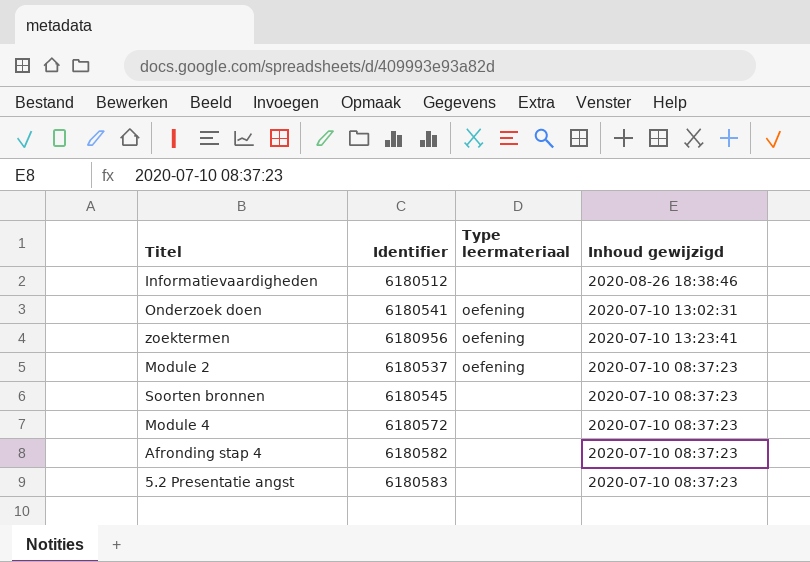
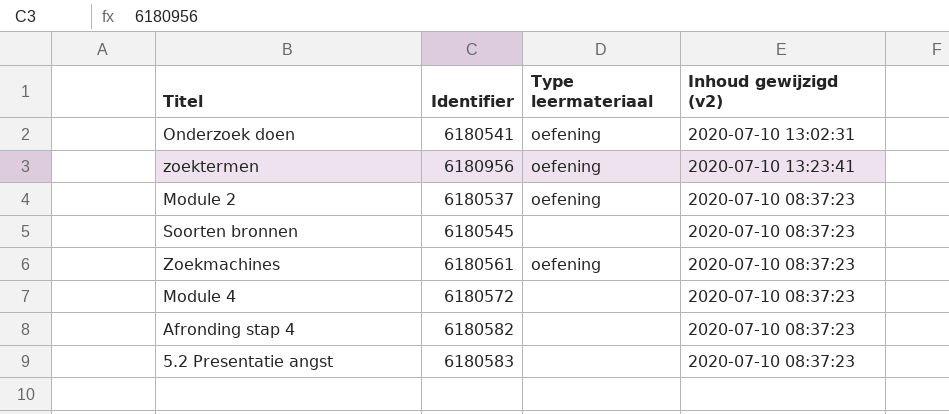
column name: Inhoud gewijzigd -> Inhoud gewijzigd (v2)
row Informatievaardigheden: 6180512 | none | 2020-08-26 18:38:46 -> none
row Zoekmachines: none -> 6180561 | oefening | 2020-07-10 08:37:23

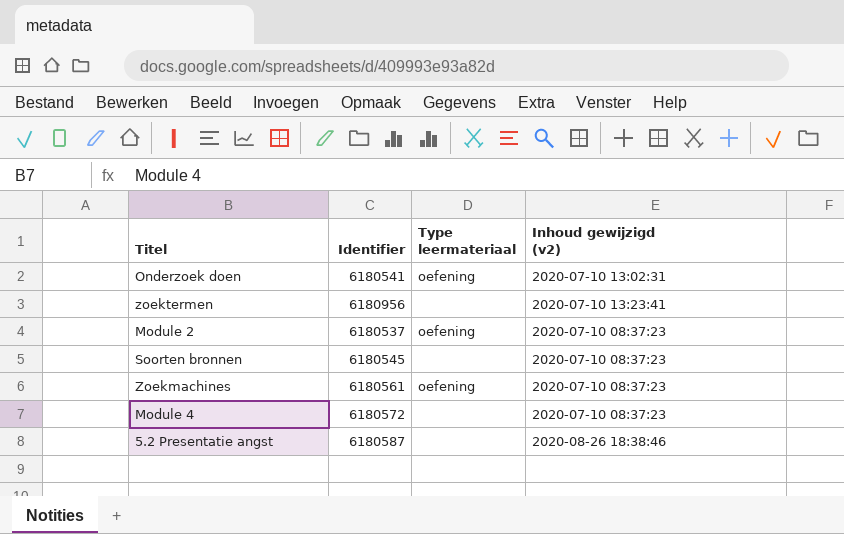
row Afronding stap 4: 6180582 | none | 2020-07-10 08:37:23 -> none
zoektermen | Type leermateriaal: oefening -> none
5.2 Presentatie angst | Identifier: 6180583 -> 6180587
5.2 Presentatie angst | Inhoud gewijzigd (v2): 2020-07-10 08:37:23 -> 2020-08-26 18:38:46

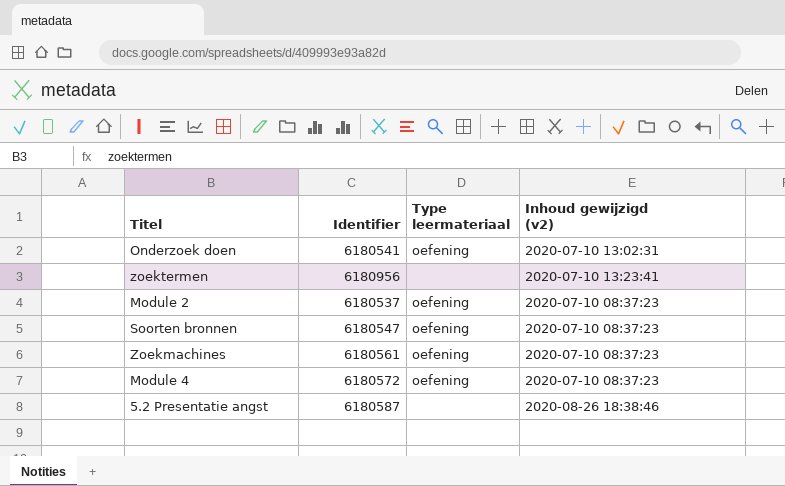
Soorten bronnen | Identifier: 6180545 -> 6180547
Soorten bronnen | Type leermateriaal: none -> oefening
Module 4 | Type leermateriaal: none -> oefening

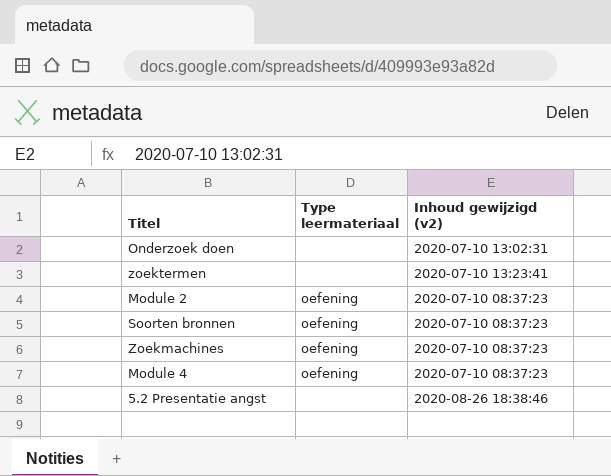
column Identifier | position: 2 -> none
Onderzoek doen | Type leermateriaal: oefening -> none

